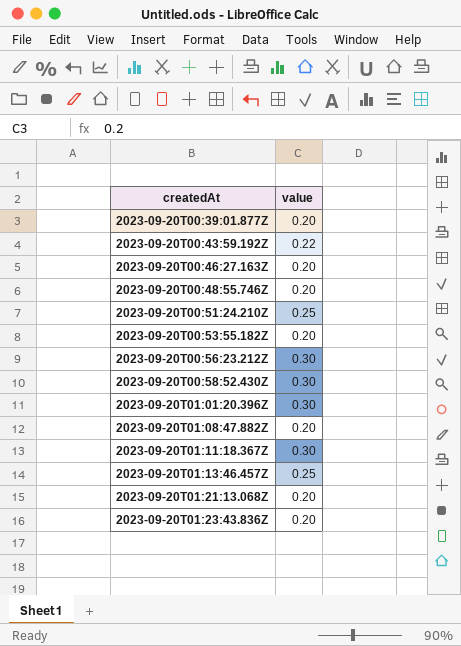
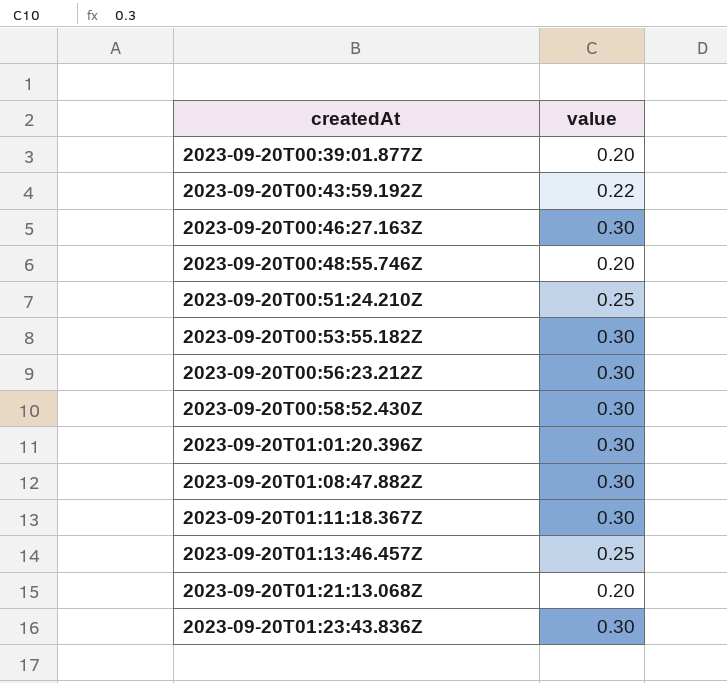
2023-09-20T00:46:27.163Z | value: 0.20 -> 0.30
2023-09-20T00:53:55.182Z | value: 0.20 -> 0.30
2023-09-20T01:08:47.882Z | value: 0.20 -> 0.30
2023-09-20T01:23:43.836Z | value: 0.20 -> 0.30

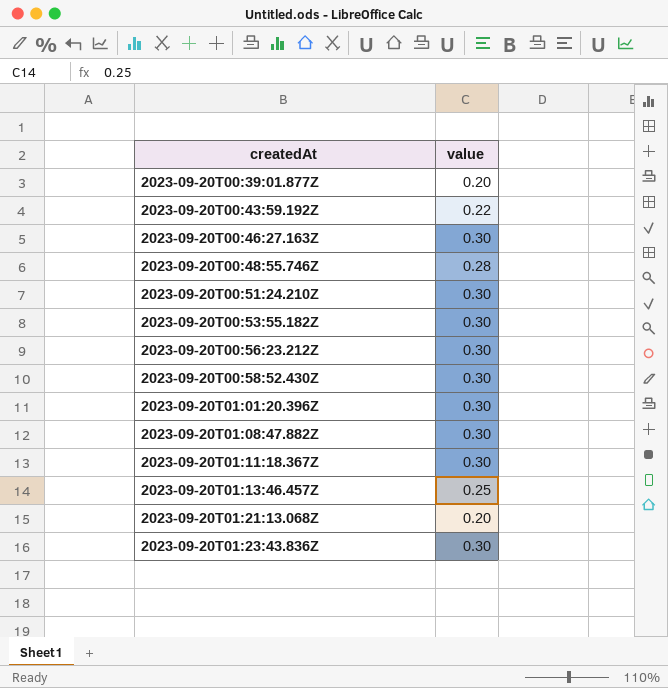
2023-09-20T00:48:55.746Z | value: 0.20 -> 0.28
2023-09-20T00:51:24.210Z | value: 0.25 -> 0.30

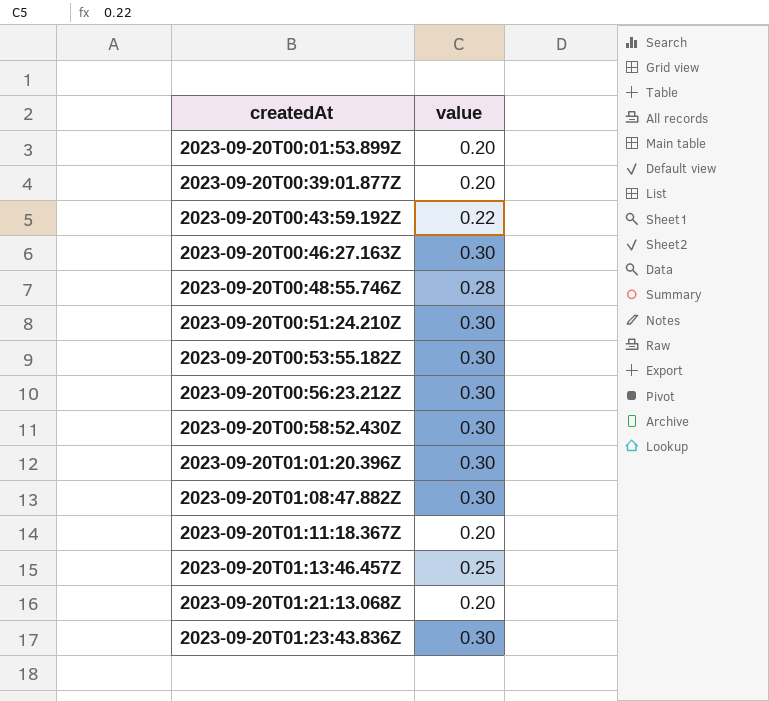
row 2023-09-20T00:01:53.899Z: none -> 0.20
2023-09-20T01:11:18.367Z | value: 0.30 -> 0.20

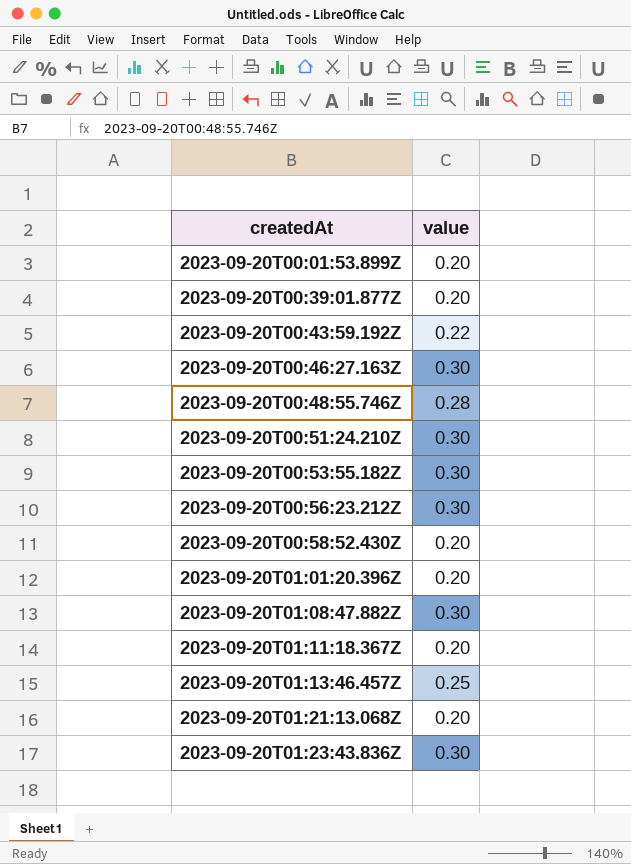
2023-09-20T00:58:52.430Z | value: 0.30 -> 0.20
2023-09-20T01:01:20.396Z | value: 0.30 -> 0.20

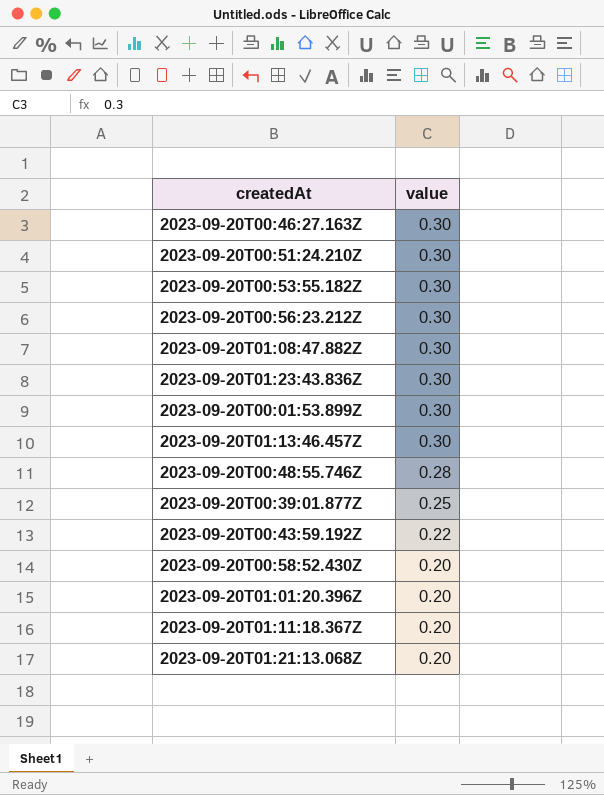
row order: createdAt ascending -> value descending
2023-09-20T00:01:53.899Z | value: 0.20 -> 0.30
2023-09-20T01:13:46.457Z | value: 0.25 -> 0.30
2023-09-20T00:39:01.877Z | value: 0.20 -> 0.25

